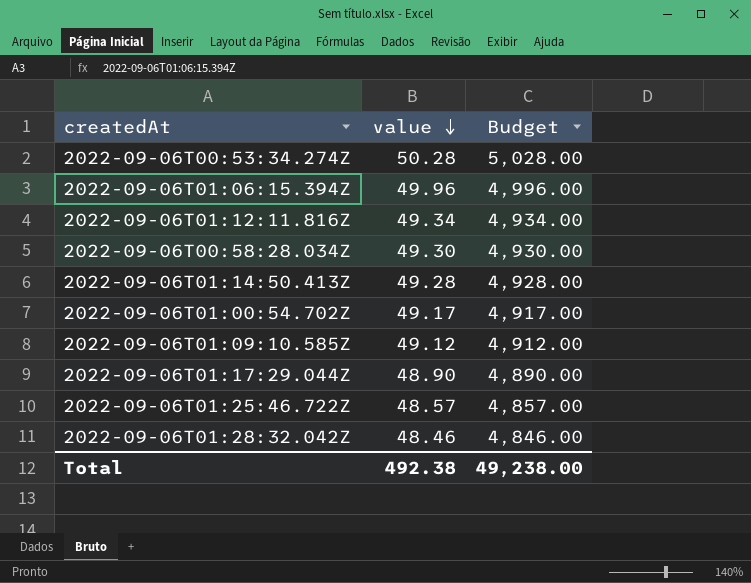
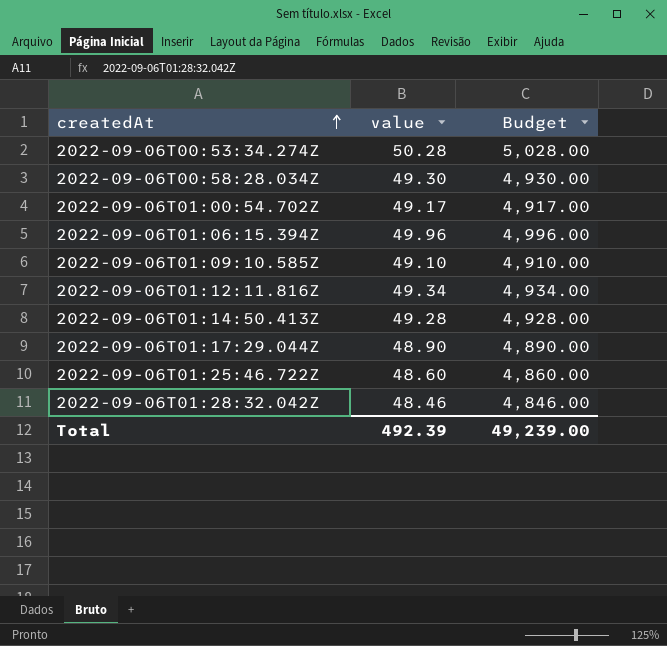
row order: value descending -> createdAt ascending
2022-09-06T01:09:10.585Z | value: 49.12 -> 49.10
2022-09-06T01:09:10.585Z | Budget: 4,912.00 -> 4,910.00
2022-09-06T01:25:46.722Z | value: 48.57 -> 48.60
2022-09-06T01:25:46.722Z | Budget: 4,857.00 -> 4,860.00
Total | value: 492.38 -> 492.39
Total | Budget: 49,238.00 -> 49,239.00

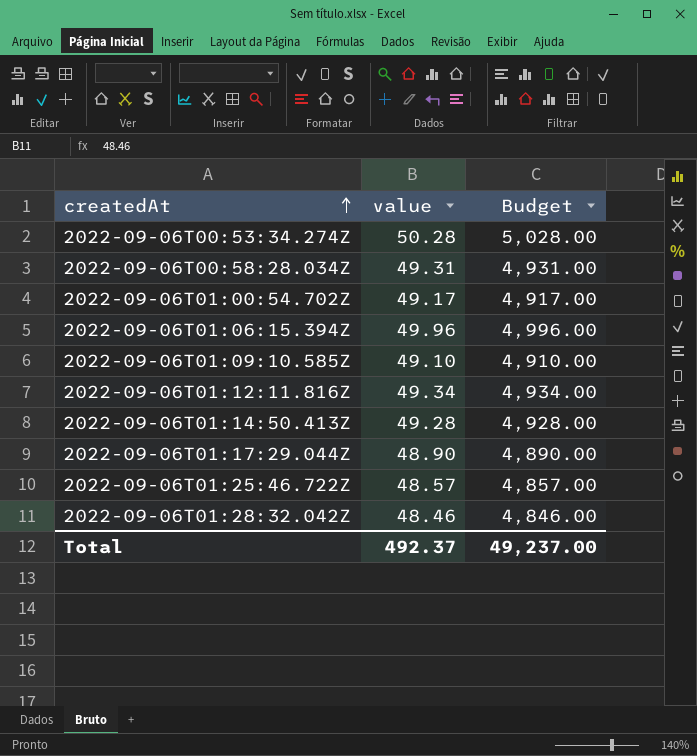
2022-09-06T00:58:28.034Z | value: 49.30 -> 49.31
2022-09-06T00:58:28.034Z | Budget: 4,930.00 -> 4,931.00
2022-09-06T01:25:46.722Z | value: 48.60 -> 48.57
2022-09-06T01:25:46.722Z | Budget: 4,860.00 -> 4,857.00
Total | value: 492.39 -> 492.37
Total | Budget: 49,239.00 -> 49,237.00

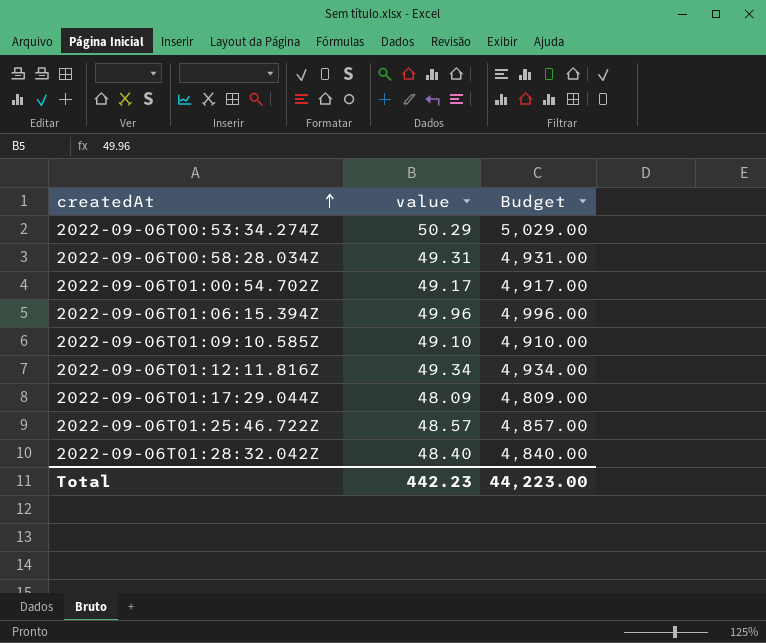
row 2022-09-06T01:14:50.413Z: 49.28 | 4,928.00 -> none
2022-09-06T00:53:34.274Z | value: 50.28 -> 50.29
2022-09-06T00:53:34.274Z | Budget: 5,028.00 -> 5,029.00
2022-09-06T01:17:29.044Z | value: 48.90 -> 48.09
2022-09-06T01:17:29.044Z | Budget: 4,890.00 -> 4,809.00
2022-09-06T01:28:32.042Z | value: 48.46 -> 48.40
2022-09-06T01:28:32.042Z | Budget: 4,846.00 -> 4,840.00
Total | value: 492.37 -> 442.23
Total | Budget: 49,237.00 -> 44,223.00

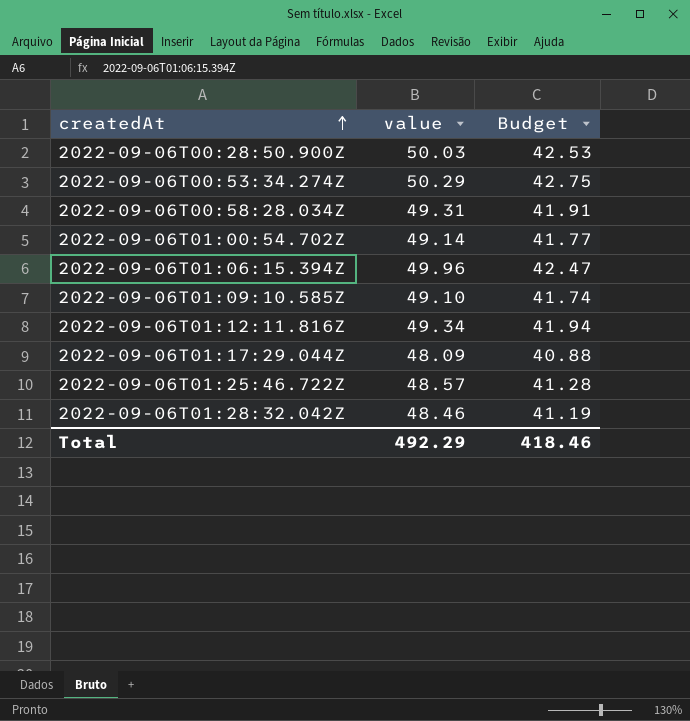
column Budget | formula: [value] * 100 -> [value] * 0.85
row 2022-09-06T00:28:50.900Z: none -> 50.03 | 42.53
2022-09-06T01:00:54.702Z | value: 49.17 -> 49.14
2022-09-06T01:28:32.042Z | value: 48.40 -> 48.46
Total | value: 442.23 -> 492.29
Total | Budget: 44,223.00 -> 418.46

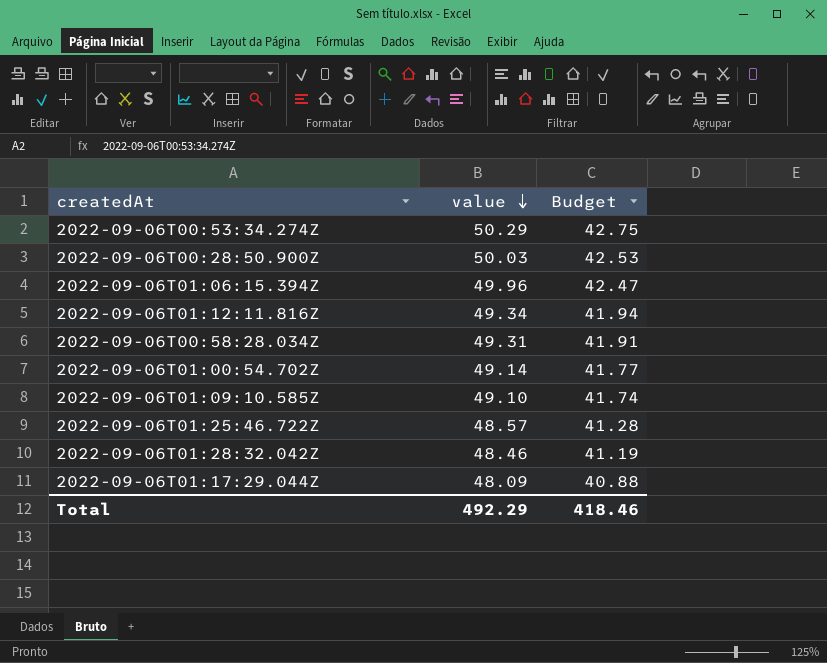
row order: createdAt ascending -> value descending

